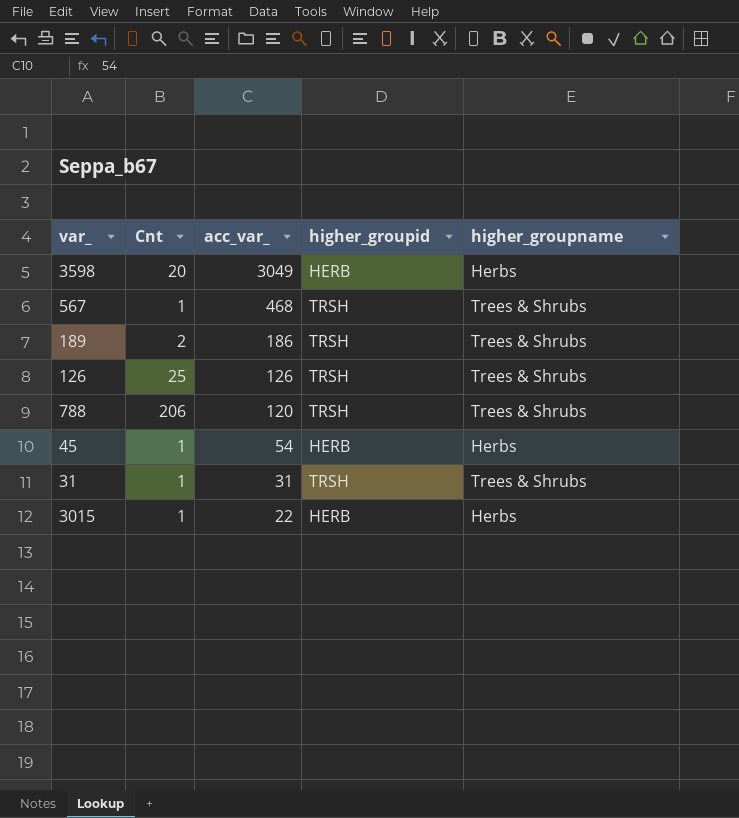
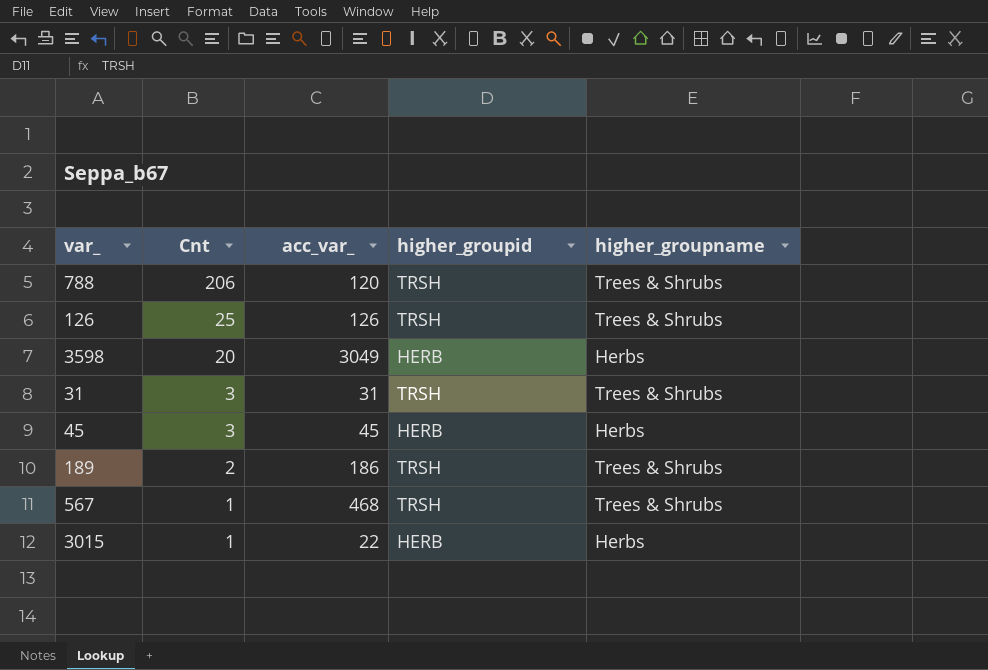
row order: acc_var_ descending -> Cnt descending
31 | Cnt: 1 -> 3
45 | Cnt: 1 -> 3
45 | acc_var_: 54 -> 45

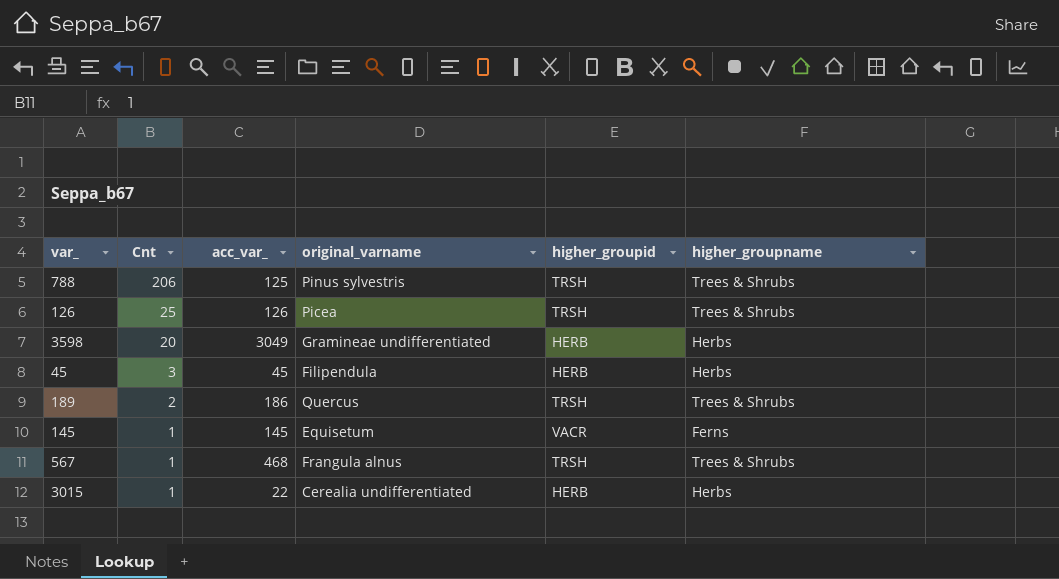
column original_varname | position: none -> 4
row 31: 3 | 31 | TRSH | Trees & Shrubs -> none
788 | acc_var_: 120 -> 125
row 145: none -> 1 | 145 | Equisetum | VACR | Ferns

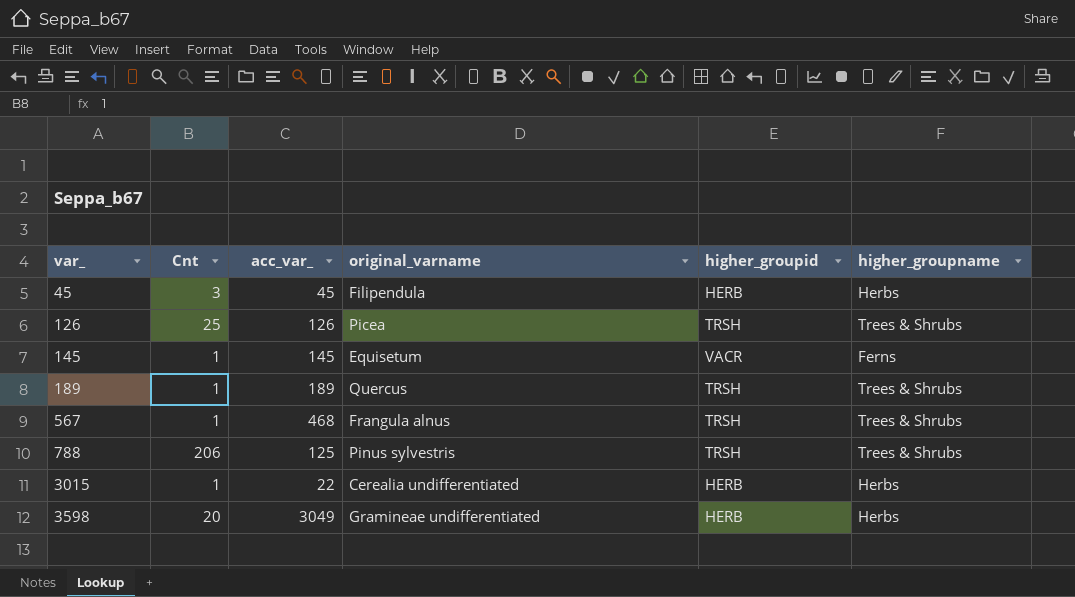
row order: Cnt descending -> var_ ascending
189 | Cnt: 2 -> 1
189 | acc_var_: 186 -> 189

